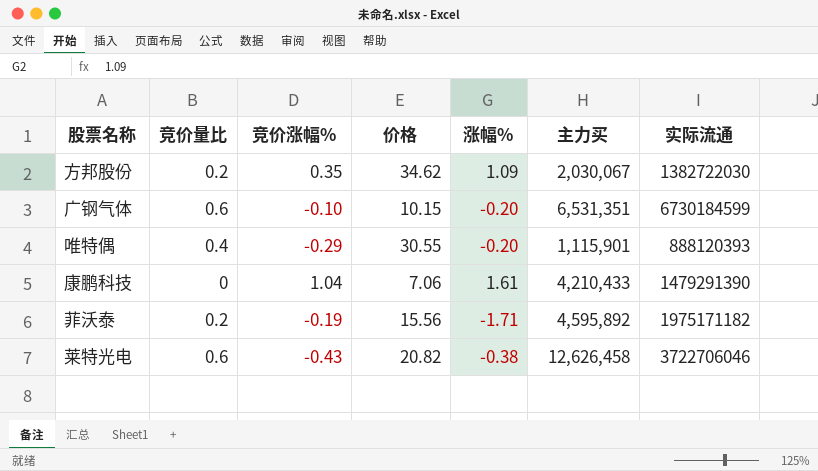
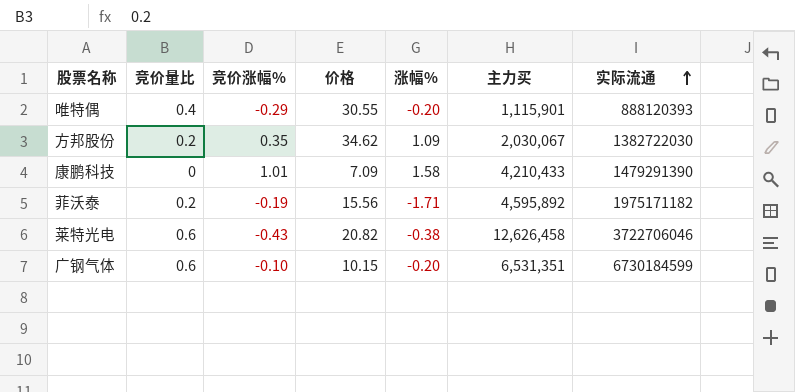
row order: none -> 实际流通 ascending
康鹏科技 | 竞价涨幅%: 1.04 -> 1.01
康鹏科技 | 价格: 7.06 -> 7.09
康鹏科技 | 涨幅%: 1.61 -> 1.58

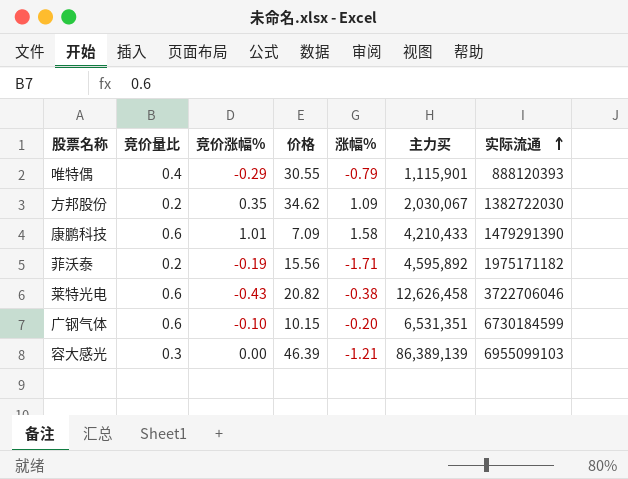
唯特偶 | 涨幅%: -0.20 -> -0.79
康鹏科技 | 竞价量比: 0 -> 0.6
row 容大感光: none -> 0.3 | 0.00 | 46.39 | -1.21 | 86,389,139 | 6955099103

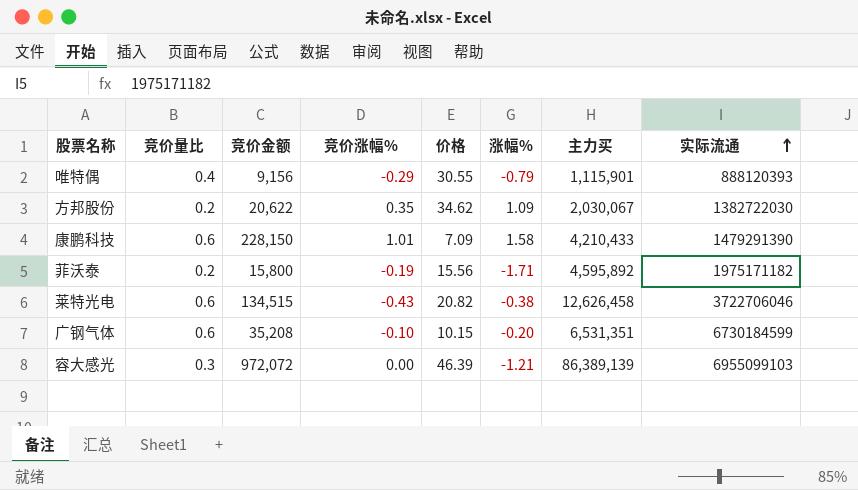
column 竞价金额 | position: none -> 3

